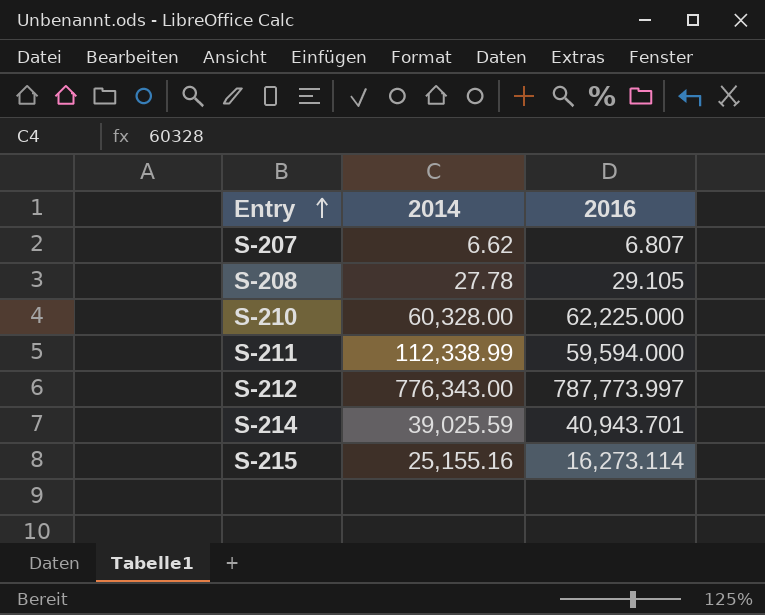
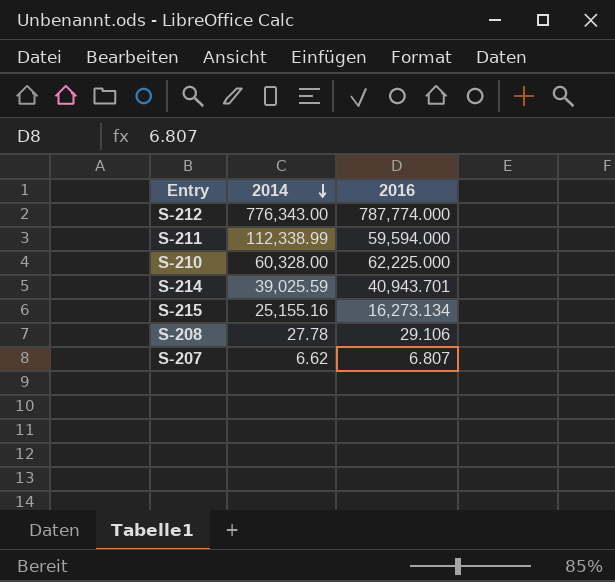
row order: Entry ascending -> 2014 descending
S-212 | 2016: 787,773.997 -> 787,774.000
S-215 | 2016: 16,273.114 -> 16,273.134
S-208 | 2016: 29.105 -> 29.106

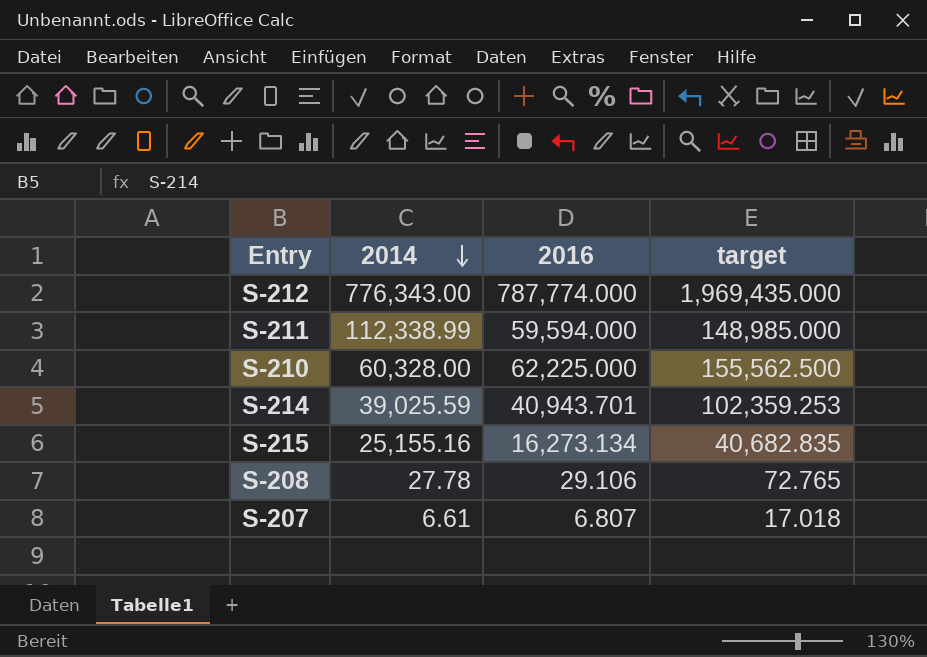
column target | formula: none -> [2016] * 2.5
S-207 | 2014: 6.62 -> 6.61

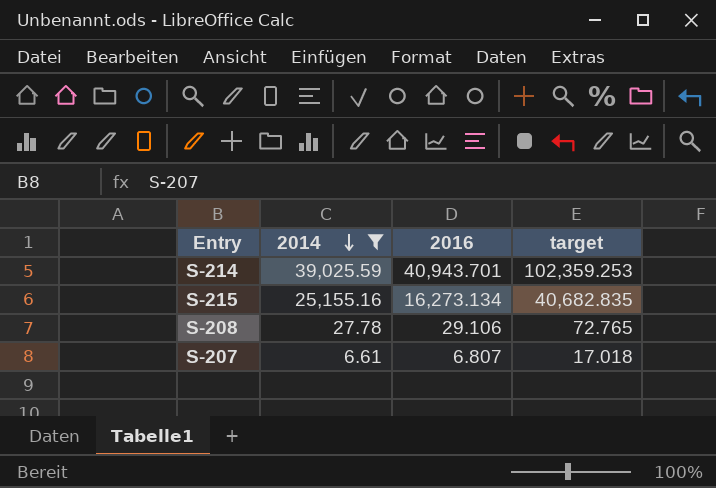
filter: none -> 2014 <= 39,025.59

